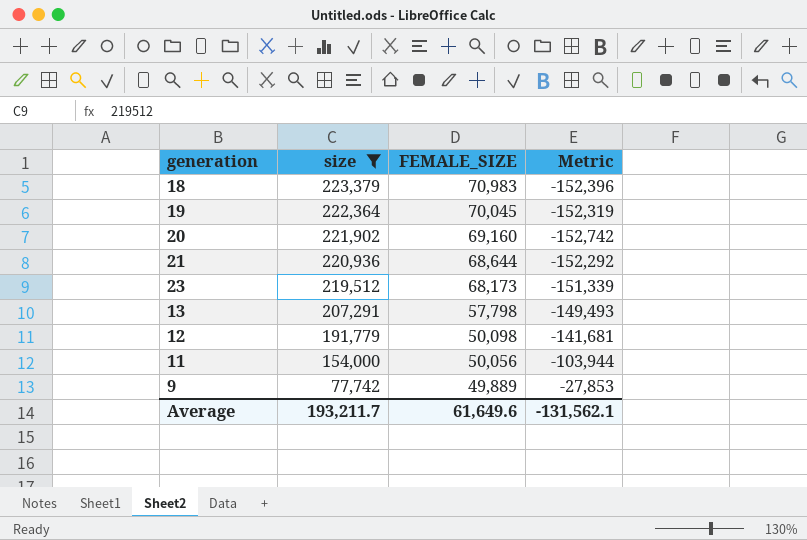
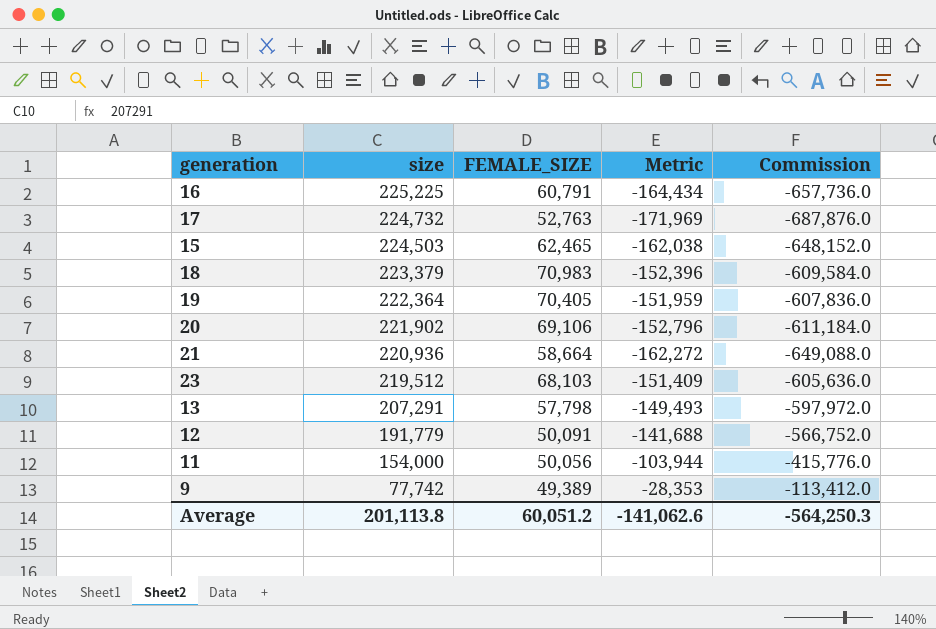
filter: size <= 223,379 -> none
column Commission | formula: none -> [Metric] * 4
19 | FEMALE_SIZE: 70,045 -> 70,405
19 | Metric: -152,319 -> -151,959
20 | FEMALE_SIZE: 69,160 -> 69,106
20 | Metric: -152,742 -> -152,796
21 | FEMALE_SIZE: 68,644 -> 58,664
21 | Metric: -152,292 -> -162,272
23 | FEMALE_SIZE: 68,173 -> 68,103
23 | Metric: -151,339 -> -151,409
12 | FEMALE_SIZE: 50,098 -> 50,091
12 | Metric: -141,681 -> -141,688
9 | FEMALE_SIZE: 49,889 -> 49,389
9 | Metric: -27,853 -> -28,353
Average | size: 193,211.7 -> 201,113.8
Average | FEMALE_SIZE: 61,649.6 -> 60,051.2
Average | Metric: -131,562.1 -> -141,062.6

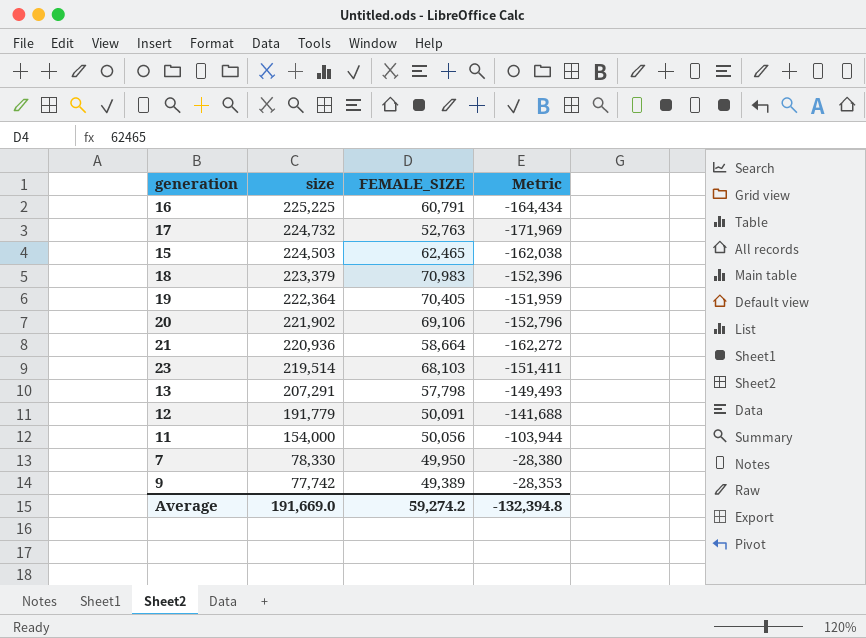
column Commission | formula: [Metric] * 4 -> none
23 | size: 219,512 -> 219,514
23 | Metric: -151,409 -> -151,411
row 7: none -> 78,330 | 49,950 | -28,380
Average | size: 201,113.8 -> 191,669.0
Average | FEMALE_SIZE: 60,051.2 -> 59,274.2
Average | Metric: -141,062.6 -> -132,394.8

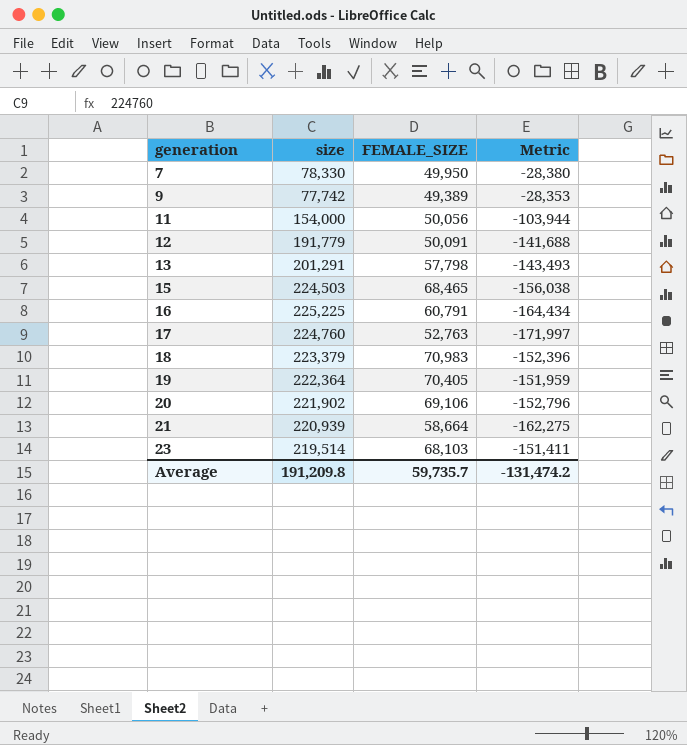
row order: size descending -> generation ascending
13 | size: 207,291 -> 201,291
13 | Metric: -149,493 -> -143,493
15 | FEMALE_SIZE: 62,465 -> 68,465
15 | Metric: -162,038 -> -156,038
17 | size: 224,732 -> 224,760
17 | Metric: -171,969 -> -171,997
21 | size: 220,936 -> 220,939
21 | Metric: -162,272 -> -162,275
Average | size: 191,669.0 -> 191,209.8
Average | FEMALE_SIZE: 59,274.2 -> 59,735.7
Average | Metric: -132,394.8 -> -131,474.2

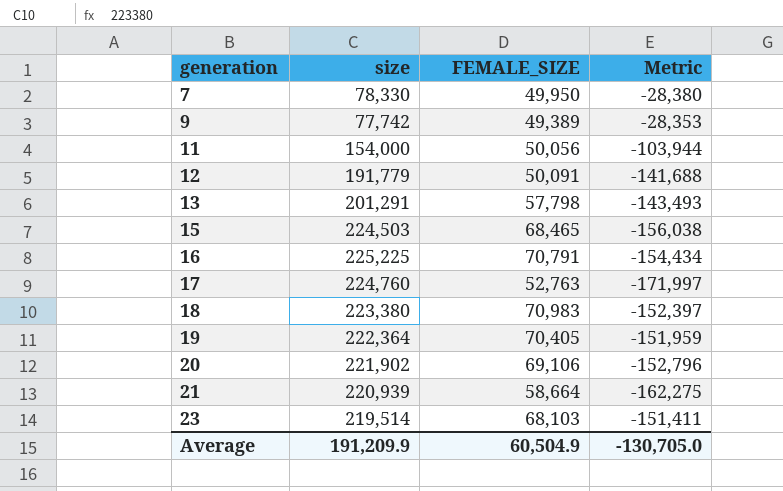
16 | FEMALE_SIZE: 60,791 -> 70,791
16 | Metric: -164,434 -> -154,434
18 | size: 223,379 -> 223,380
18 | Metric: -152,396 -> -152,397
Average | size: 191,209.8 -> 191,209.9
Average | FEMALE_SIZE: 59,735.7 -> 60,504.9
Average | Metric: -131,474.2 -> -130,705.0

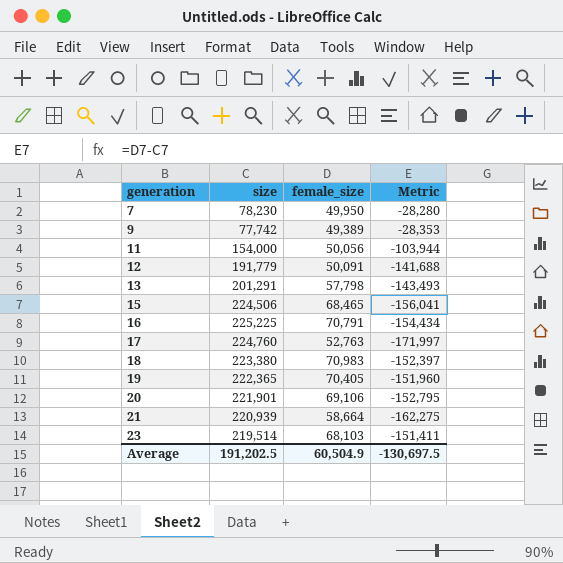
column name: FEMALE_SIZE -> female_size
7 | size: 78,330 -> 78,230
7 | Metric: -28,380 -> -28,280
15 | size: 224,503 -> 224,506
15 | Metric: -156,038 -> -156,041
19 | size: 222,364 -> 222,365
19 | Metric: -151,959 -> -151,960
20 | size: 221,902 -> 221,901
20 | Metric: -152,796 -> -152,795
Average | size: 191,209.9 -> 191,202.5
Average | Metric: -130,705.0 -> -130,697.5

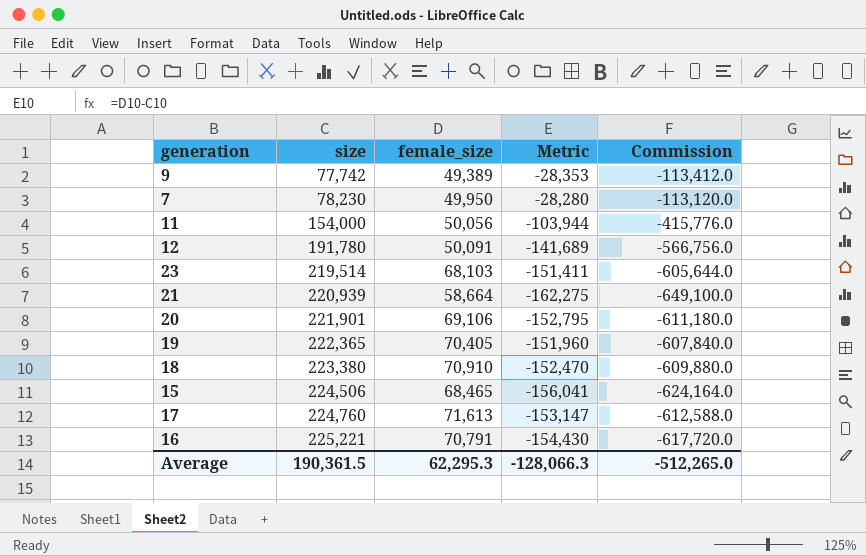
row order: generation ascending -> size ascending
column Commission | formula: none -> [Metric] * 4
row 13: 201,291 | 57,798 | -143,493 -> none
12 | size: 191,779 -> 191,780
12 | Metric: -141,688 -> -141,689
18 | female_size: 70,983 -> 70,910
18 | Metric: -152,397 -> -152,470
17 | female_size: 52,763 -> 71,613
17 | Metric: -171,997 -> -153,147
16 | size: 225,225 -> 225,221
16 | Metric: -154,434 -> -154,430
Average | size: 191,202.5 -> 190,361.5
Average | female_size: 60,504.9 -> 62,295.3
Average | Metric: -130,697.5 -> -128,066.3

